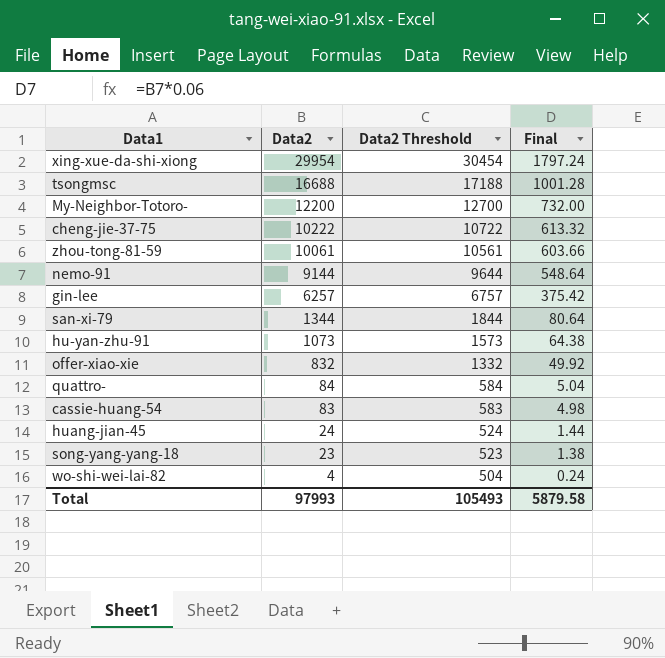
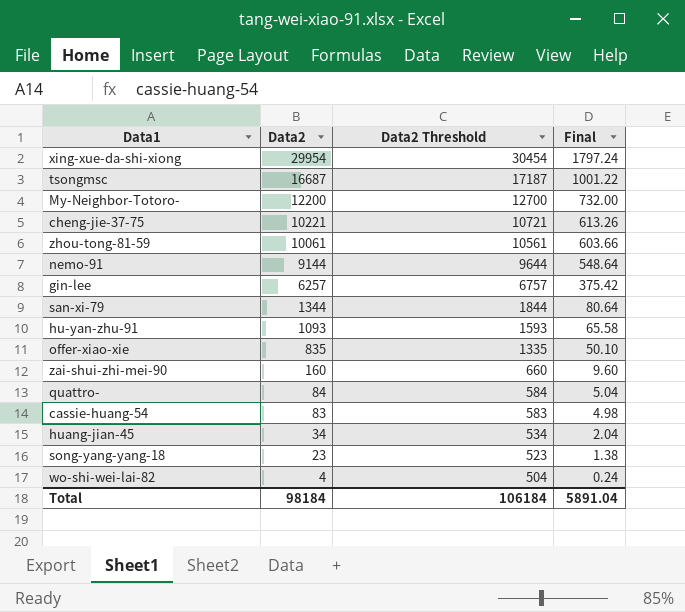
tsongmsc | Data2: 16688 -> 16687
tsongmsc | Data2 Threshold: 17188 -> 17187
tsongmsc | Final: 1001.28 -> 1001.22
cheng-jie-37-75 | Data2: 10222 -> 10221
cheng-jie-37-75 | Data2 Threshold: 10722 -> 10721
cheng-jie-37-75 | Final: 613.32 -> 613.26
hu-yan-zhu-91 | Data2: 1073 -> 1093
hu-yan-zhu-91 | Data2 Threshold: 1573 -> 1593
hu-yan-zhu-91 | Final: 64.38 -> 65.58
offer-xiao-xie | Data2: 832 -> 835
offer-xiao-xie | Data2 Threshold: 1332 -> 1335
offer-xiao-xie | Final: 49.92 -> 50.10
row zai-shui-zhi-mei-90: none -> 160 | 660 | 9.60
huang-jian-45 | Data2: 24 -> 34
huang-jian-45 | Data2 Threshold: 524 -> 534
huang-jian-45 | Final: 1.44 -> 2.04
Total | Data2: 97993 -> 98184
Total | Data2 Threshold: 105493 -> 106184
Total | Final: 5879.58 -> 5891.04

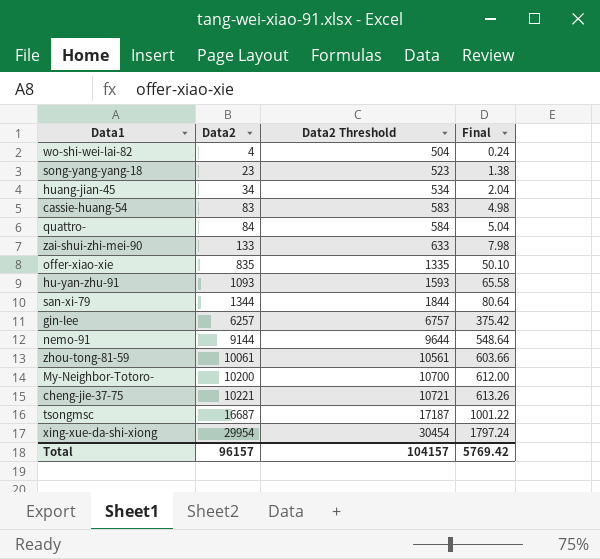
row order: Data2 descending -> Data2 ascending
zai-shui-zhi-mei-90 | Data2: 160 -> 133
zai-shui-zhi-mei-90 | Data2 Threshold: 660 -> 633
zai-shui-zhi-mei-90 | Final: 9.60 -> 7.98
My-Neighbor-Totoro- | Data2: 12200 -> 10200
My-Neighbor-Totoro- | Data2 Threshold: 12700 -> 10700
My-Neighbor-Totoro- | Final: 732.00 -> 612.00
Total | Data2: 98184 -> 96157
Total | Data2 Threshold: 106184 -> 104157
Total | Final: 5891.04 -> 5769.42

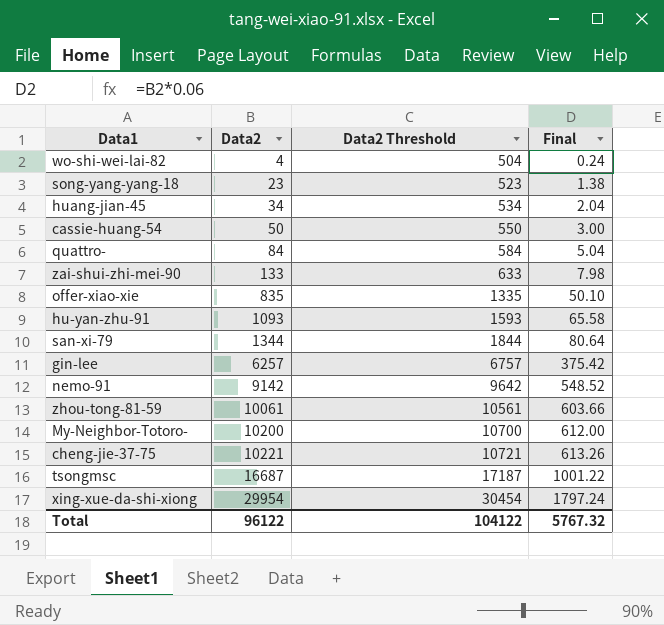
cassie-huang-54 | Data2: 83 -> 50
cassie-huang-54 | Data2 Threshold: 583 -> 550
cassie-huang-54 | Final: 4.98 -> 3.00
nemo-91 | Data2: 9144 -> 9142
nemo-91 | Data2 Threshold: 9644 -> 9642
nemo-91 | Final: 548.64 -> 548.52
Total | Data2: 96157 -> 96122
Total | Data2 Threshold: 104157 -> 104122
Total | Final: 5769.42 -> 5767.32

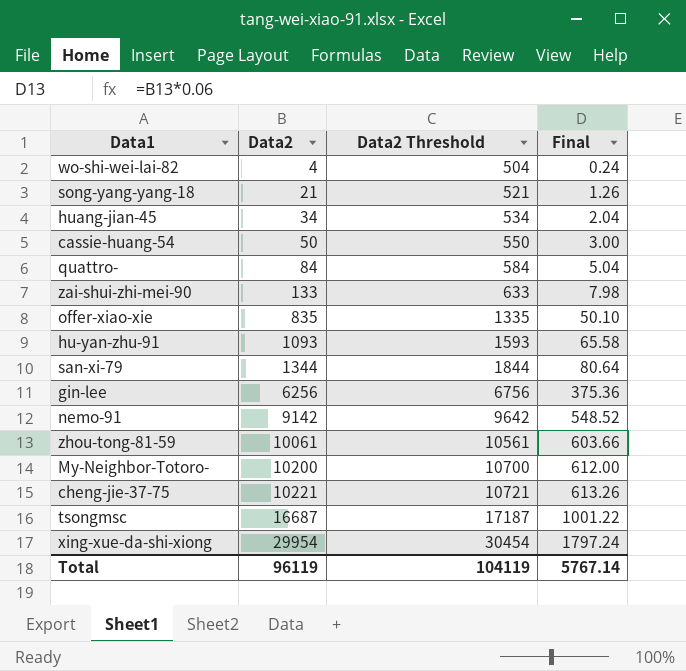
song-yang-yang-18 | Data2: 23 -> 21
song-yang-yang-18 | Data2 Threshold: 523 -> 521
song-yang-yang-18 | Final: 1.38 -> 1.26
gin-lee | Data2: 6257 -> 6256
gin-lee | Data2 Threshold: 6757 -> 6756
gin-lee | Final: 375.42 -> 375.36
Total | Data2: 96122 -> 96119
Total | Data2 Threshold: 104122 -> 104119
Total | Final: 5767.32 -> 5767.14

